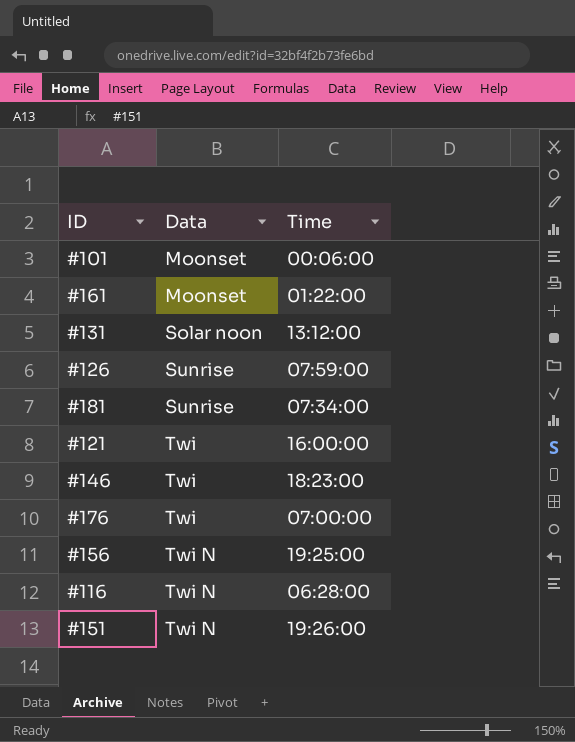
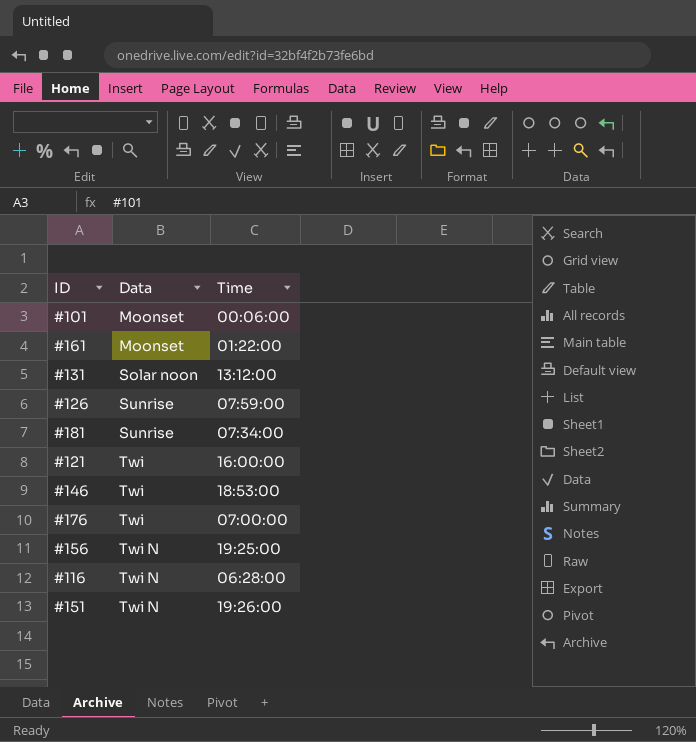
#146 | Time: 18:23:00 -> 18:53:00

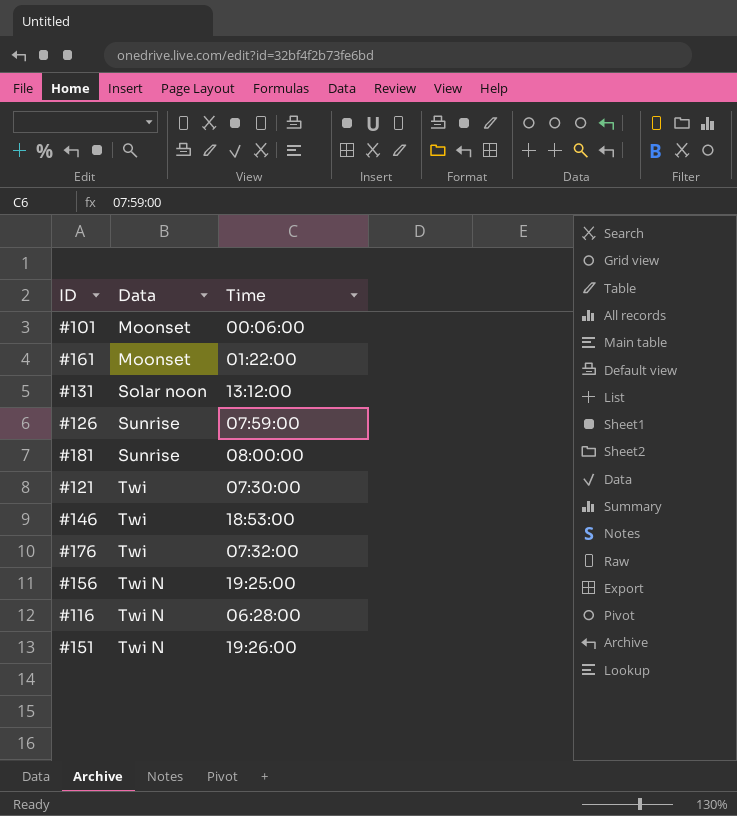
#181 | Time: 07:34:00 -> 08:00:00
#121 | Time: 16:00:00 -> 07:30:00
#176 | Time: 07:00:00 -> 07:32:00

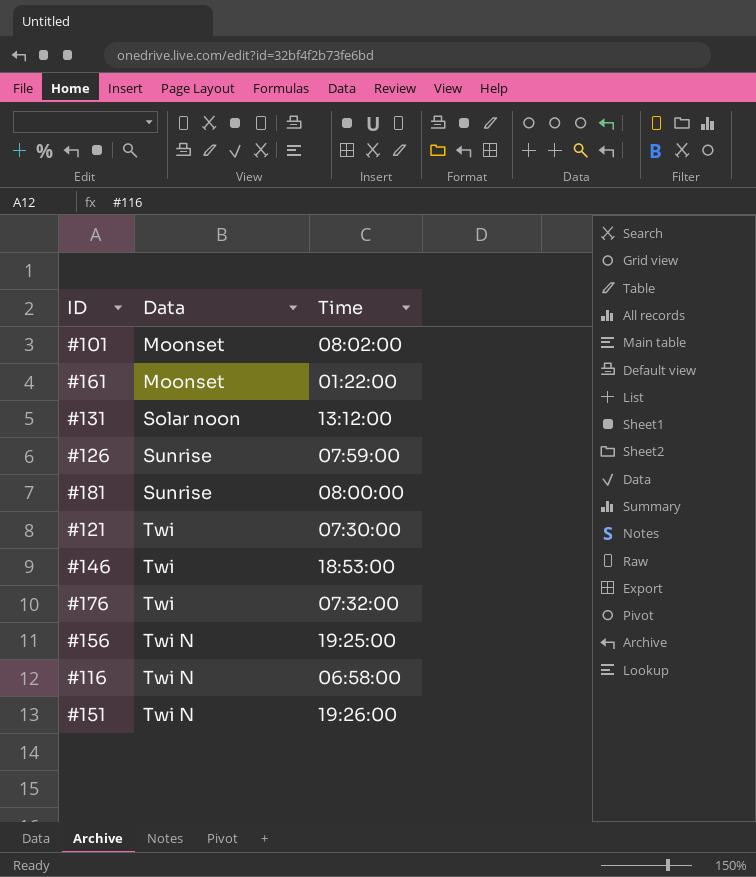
#101 | Time: 00:06:00 -> 08:02:00
#116 | Time: 06:28:00 -> 06:58:00

